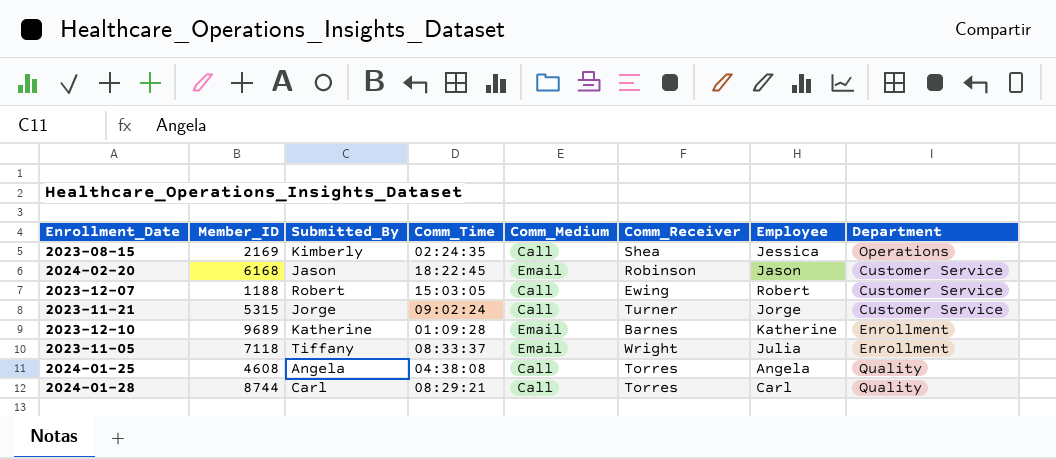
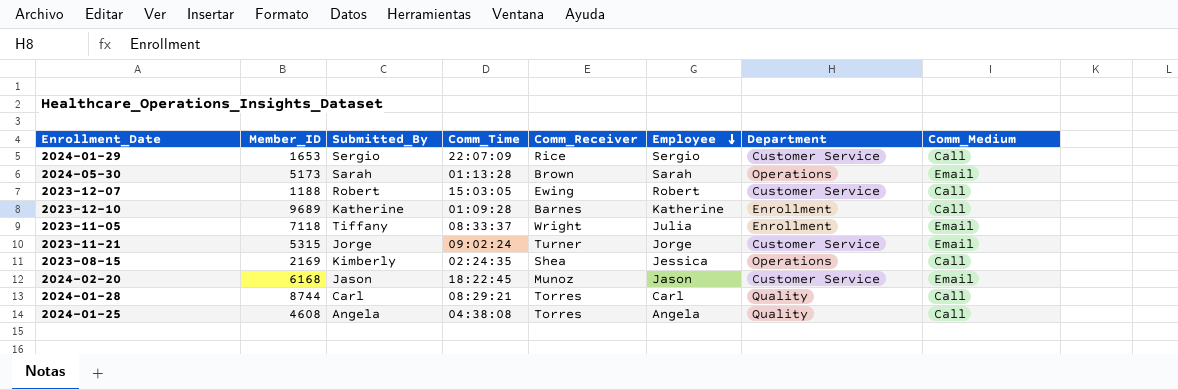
row order: none -> Employee descending
column Comm_Medium | position: 5 -> 8
row 2024-01-29: none -> 1653 | Sergio | 22:07:09 | Rice | Sergio | Customer Service | Call
row 2024-05-30: none -> 5173 | Sarah | 01:13:28 | Brown | Sarah | Operations | Email
2023-12-10 | Comm_Medium: Email -> Call
2023-11-21 | Comm_Medium: Call -> Email
2024-02-20 | Comm_Receiver: Robinson -> Munoz

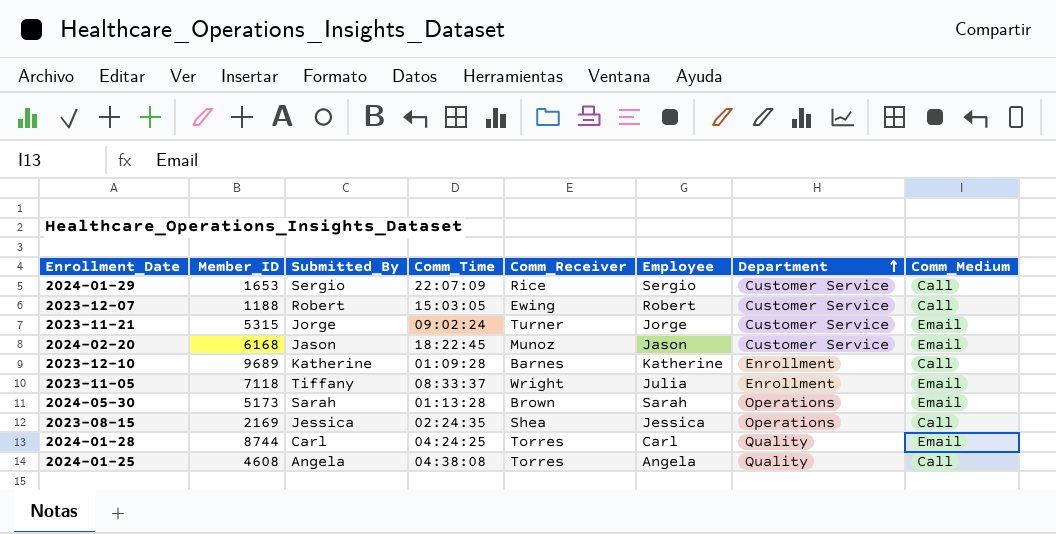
row order: Employee descending -> Department ascending
2023-08-15 | Submitted_By: Kimberly -> Jessica
2024-01-28 | Comm_Time: 08:29:21 -> 04:24:25
2024-01-28 | Comm_Medium: Call -> Email

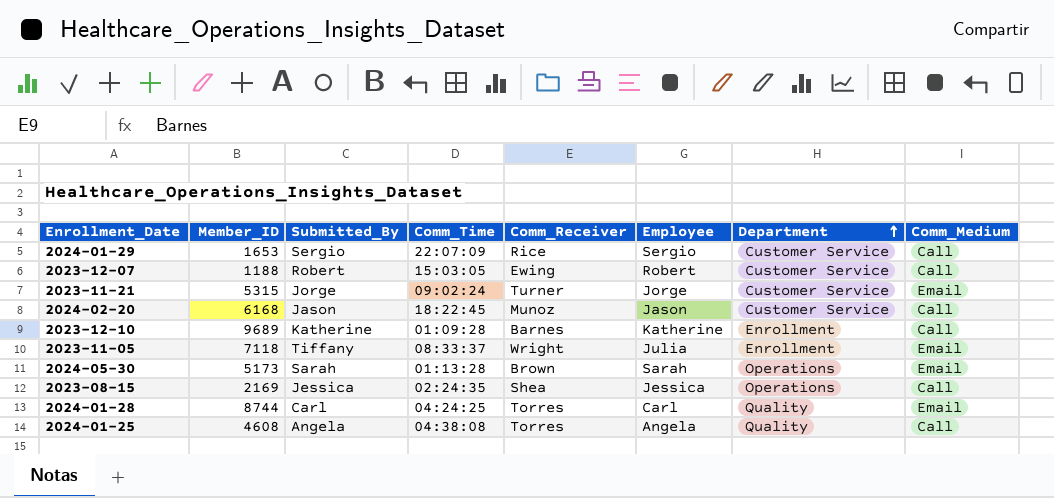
2024-02-20 | Comm_Medium: Email -> Call

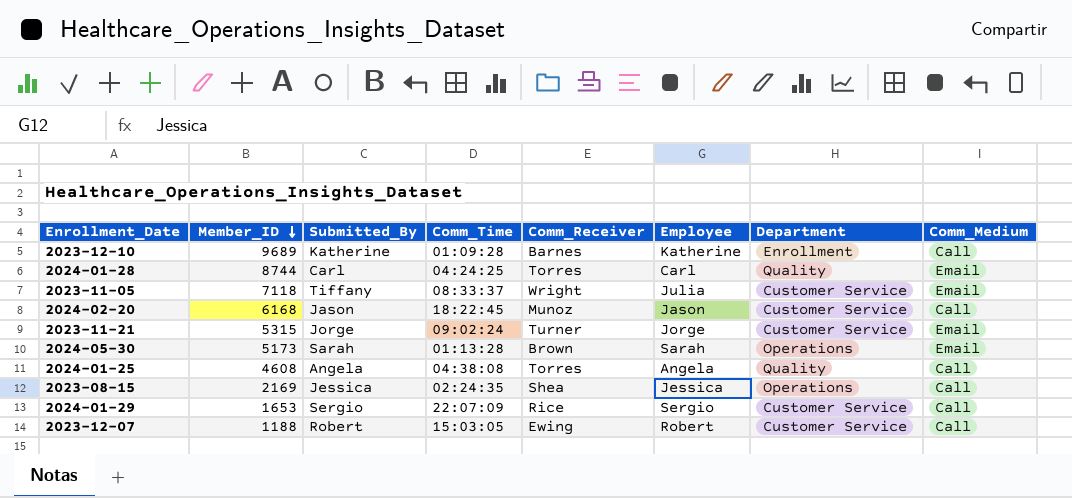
row order: Department ascending -> Member_ID descending
2023-11-05 | Department: Enrollment -> Customer Service

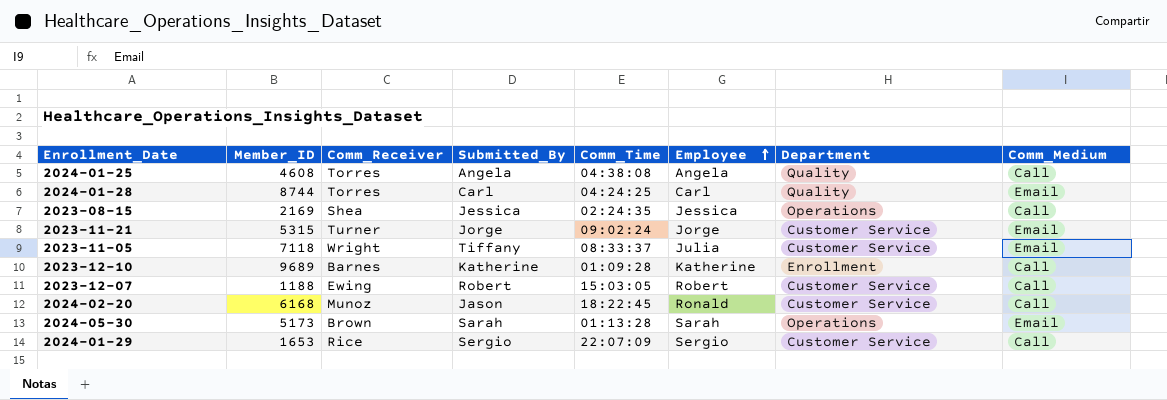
row order: Member_ID descending -> Employee ascending
column Comm_Receiver | position: 5 -> 3
2024-02-20 | Employee: Jason -> Ronald

